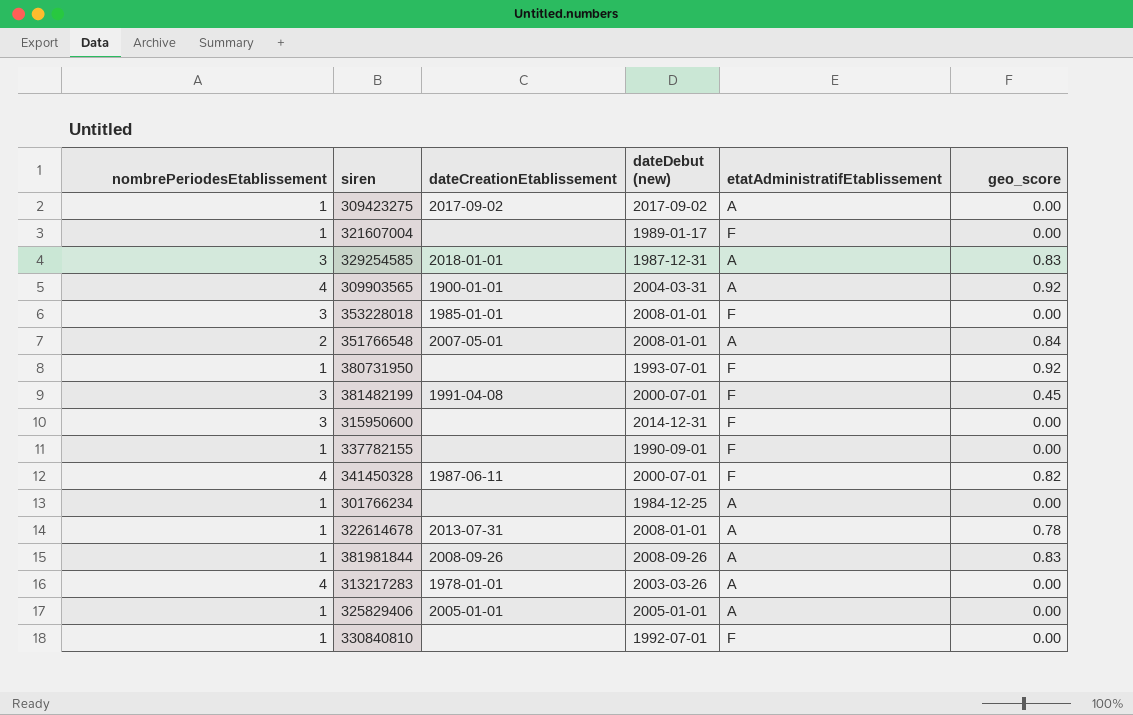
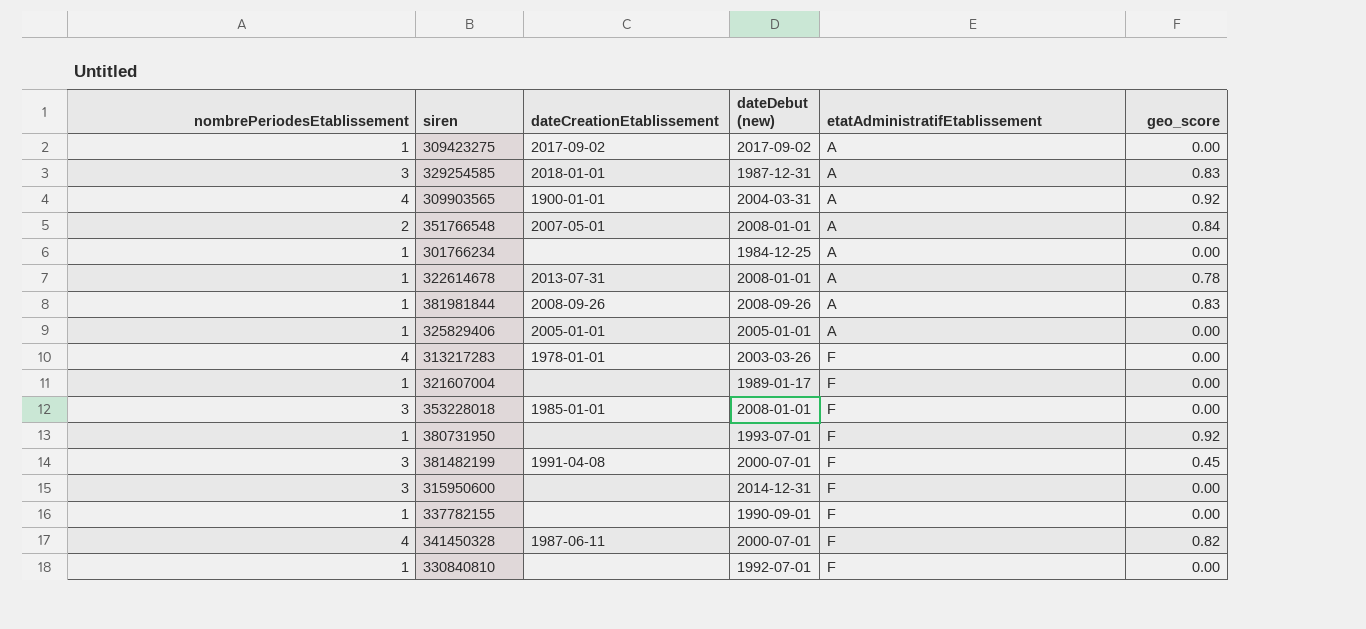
row order: none -> etatAdministratifEtablissement ascending
313217283 | etatAdministratifEtablissement: A -> F

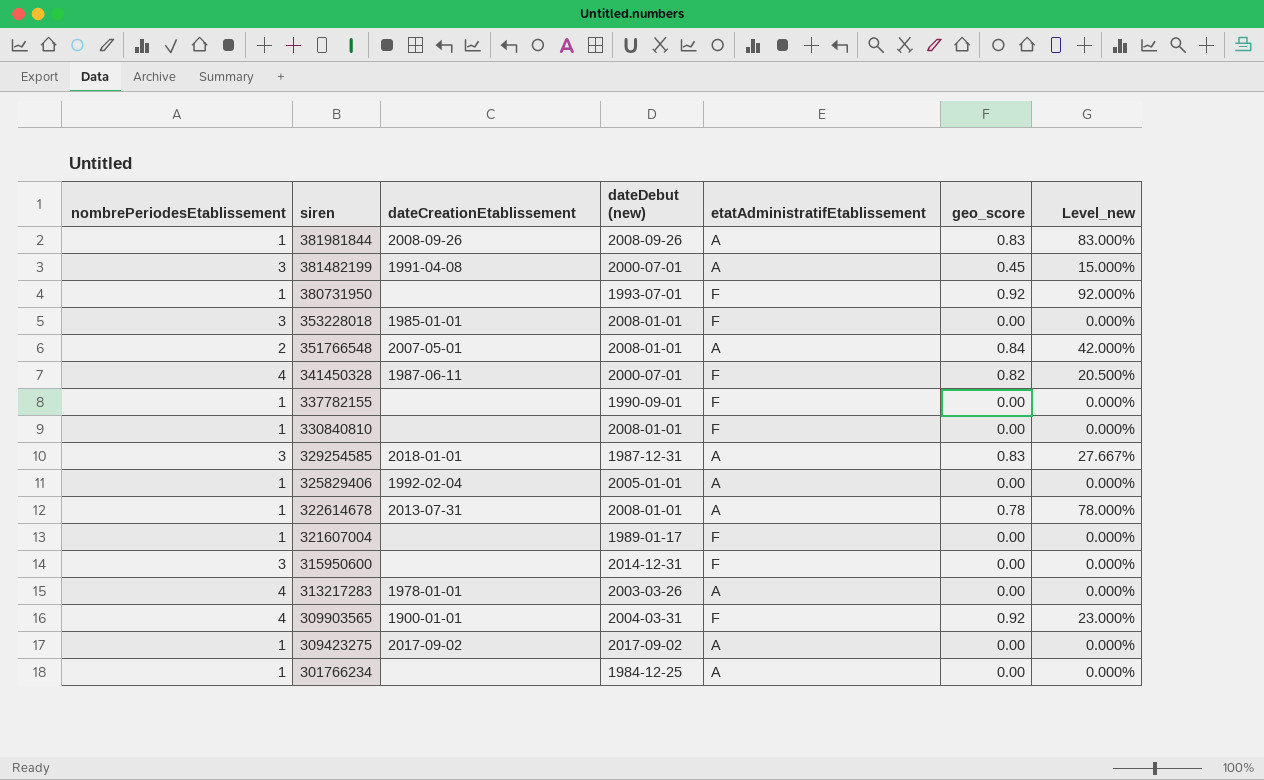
row order: etatAdministratifEtablissement ascending -> siren descending
column Level_new | formula: none -> [geo_score] / [nombrePeriodesEtablissement]
381482199 | etatAdministratifEtablissement: F -> A
330840810 | dateDebut (new): 1992-07-01 -> 2008-01-01
325829406 | dateCreationEtablissement: 2005-01-01 -> 1992-02-04
313217283 | etatAdministratifEtablissement: F -> A
309903565 | etatAdministratifEtablissement: A -> F

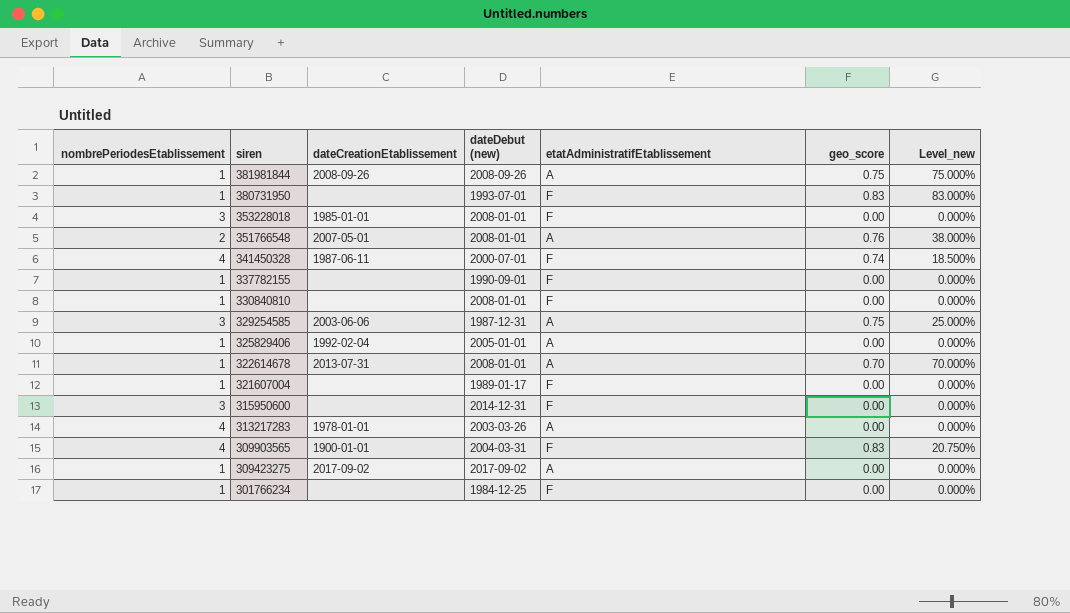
row 381482199: 3 | 1991-04-08 | 2000-07-01 | A | 0.45 | 15.000% -> none
381981844 | geo_score: 0.83 -> 0.75
381981844 | Level_new: 83.000% -> 75.000%
380731950 | geo_score: 0.92 -> 0.83
380731950 | Level_new: 92.000% -> 83.000%
351766548 | geo_score: 0.84 -> 0.76
351766548 | Level_new: 42.000% -> 38.000%
341450328 | geo_score: 0.82 -> 0.74
341450328 | Level_new: 20.500% -> 18.500%
329254585 | dateCreationEtablissement: 2018-01-01 -> 2003-06-06
329254585 | geo_score: 0.83 -> 0.75
329254585 | Level_new: 27.667% -> 25.000%
322614678 | geo_score: 0.78 -> 0.70
322614678 | Level_new: 78.000% -> 70.000%
309903565 | geo_score: 0.92 -> 0.83
309903565 | Level_new: 23.000% -> 20.750%
301766234 | etatAdministratifEtablissement: A -> F

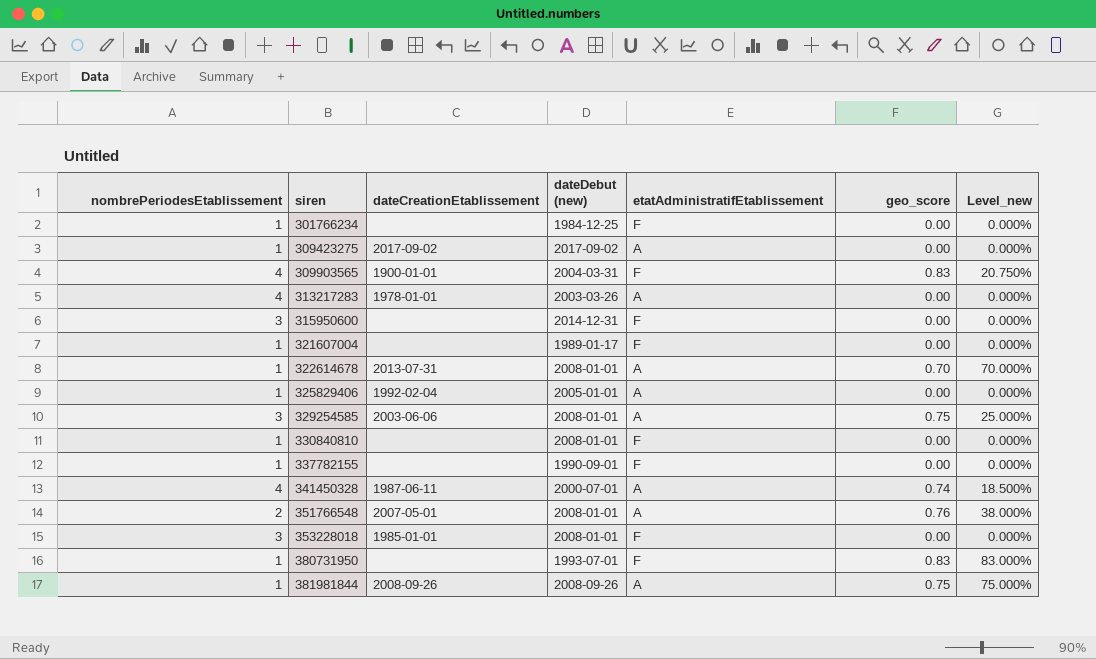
row order: siren descending -> siren ascending
329254585 | dateDebut (new): 1987-12-31 -> 2008-01-01
341450328 | etatAdministratifEtablissement: F -> A

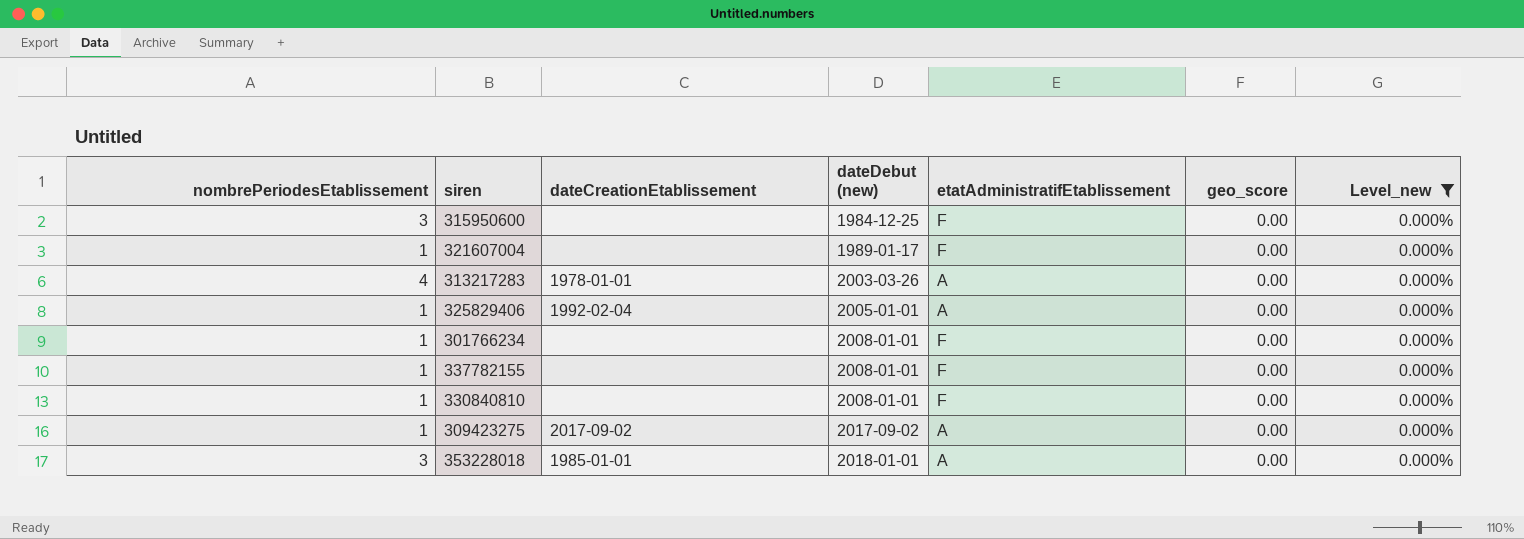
filter: none -> Level_new = 0.000%
row order: siren ascending -> dateDebut (new) ascending
315950600 | dateDebut (new): 2014-12-31 -> 1984-12-25
301766234 | dateDebut (new): 1984-12-25 -> 2008-01-01
337782155 | dateDebut (new): 1990-09-01 -> 2008-01-01
353228018 | dateDebut (new): 2008-01-01 -> 2018-01-01
353228018 | etatAdministratifEtablissement: F -> A

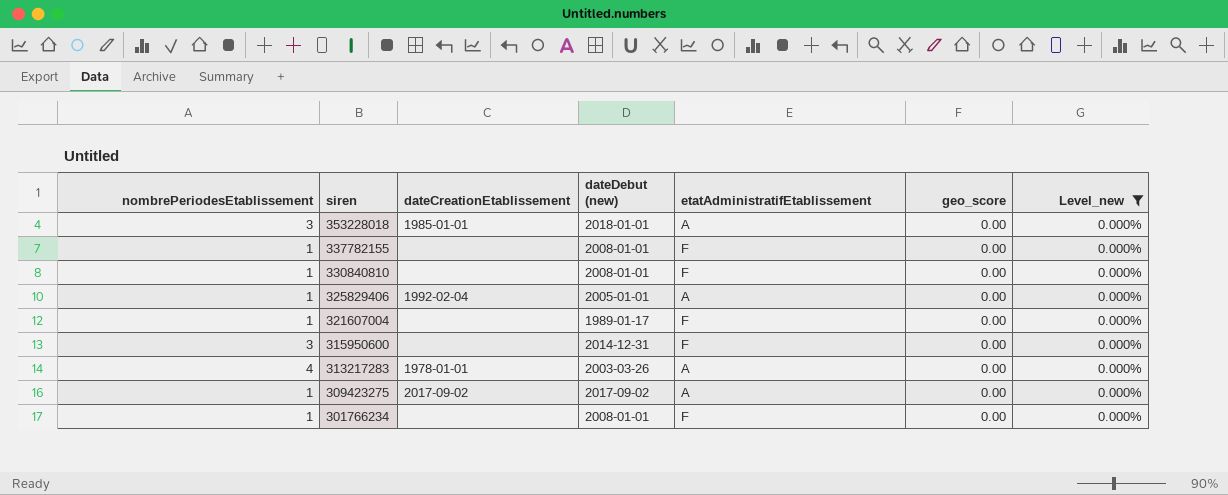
row order: dateDebut (new) ascending -> siren descending
315950600 | dateDebut (new): 1984-12-25 -> 2014-12-31

